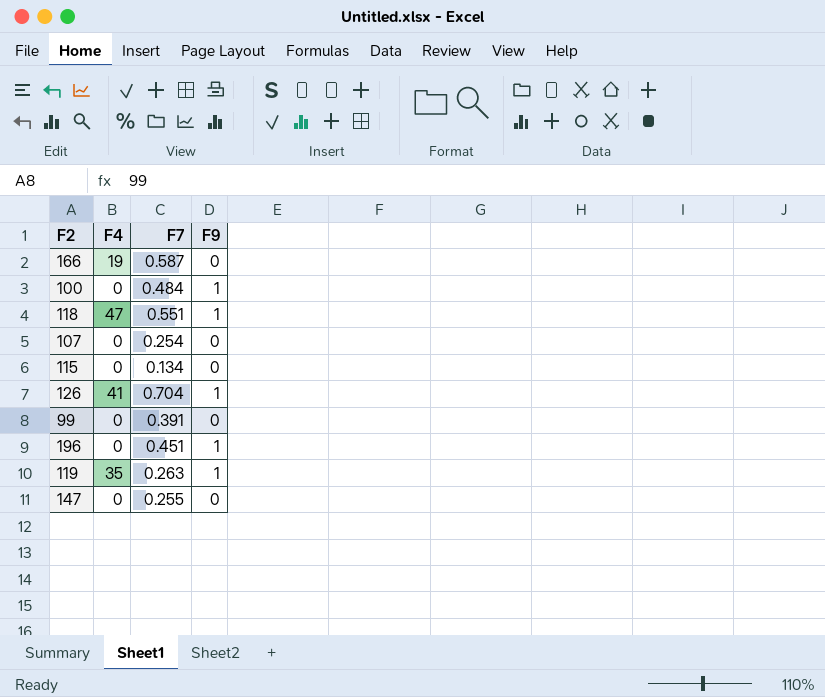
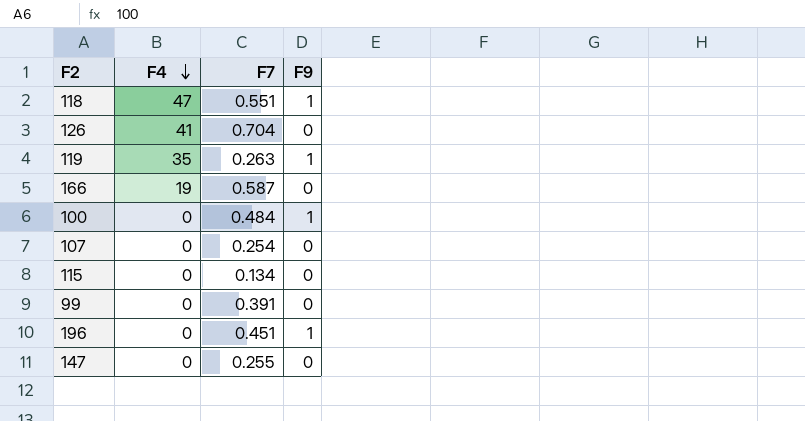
row order: none -> F4 descending
126 | F9: 1 -> 0

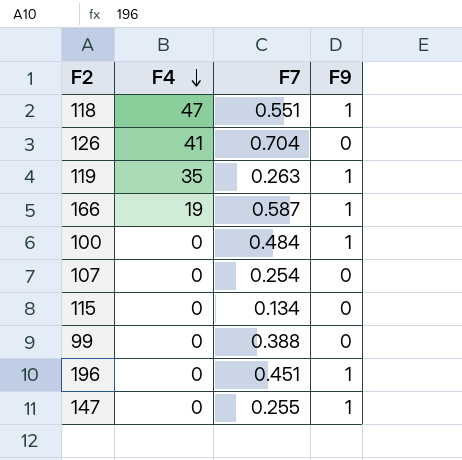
166 | F9: 0 -> 1
99 | F7: 0.391 -> 0.388
147 | F9: 0 -> 1

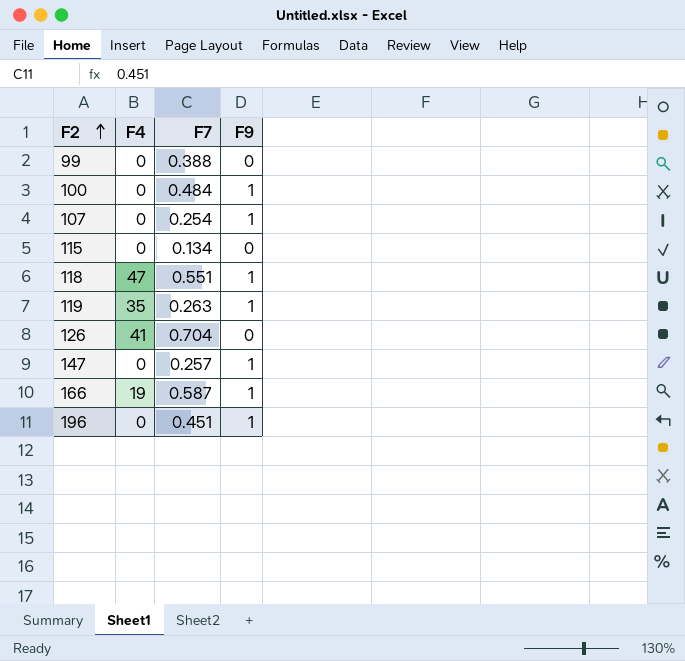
row order: F4 descending -> F2 ascending
107 | F9: 0 -> 1
147 | F7: 0.255 -> 0.257

